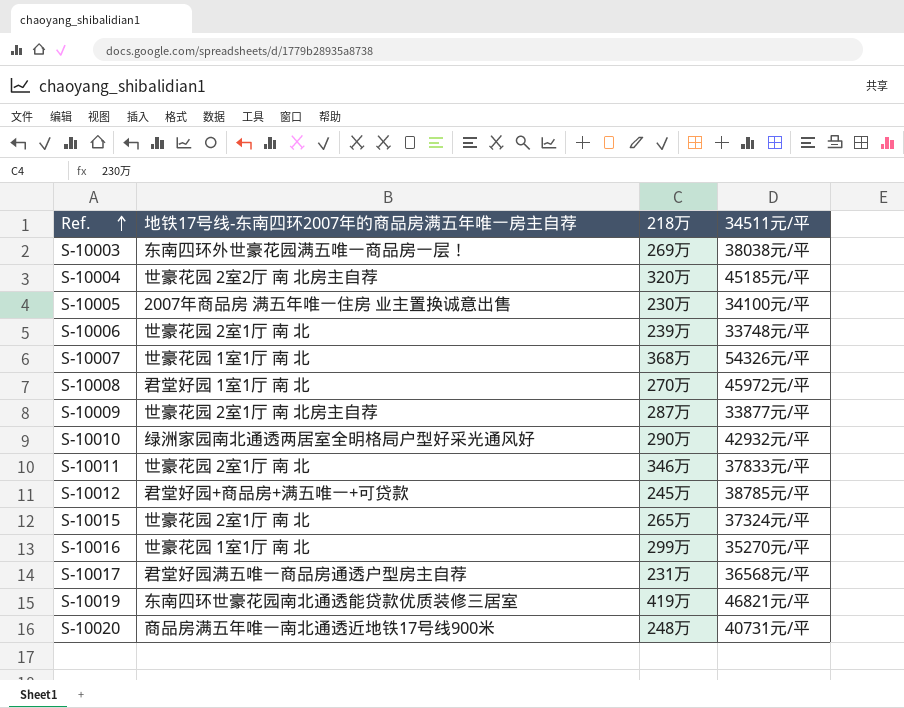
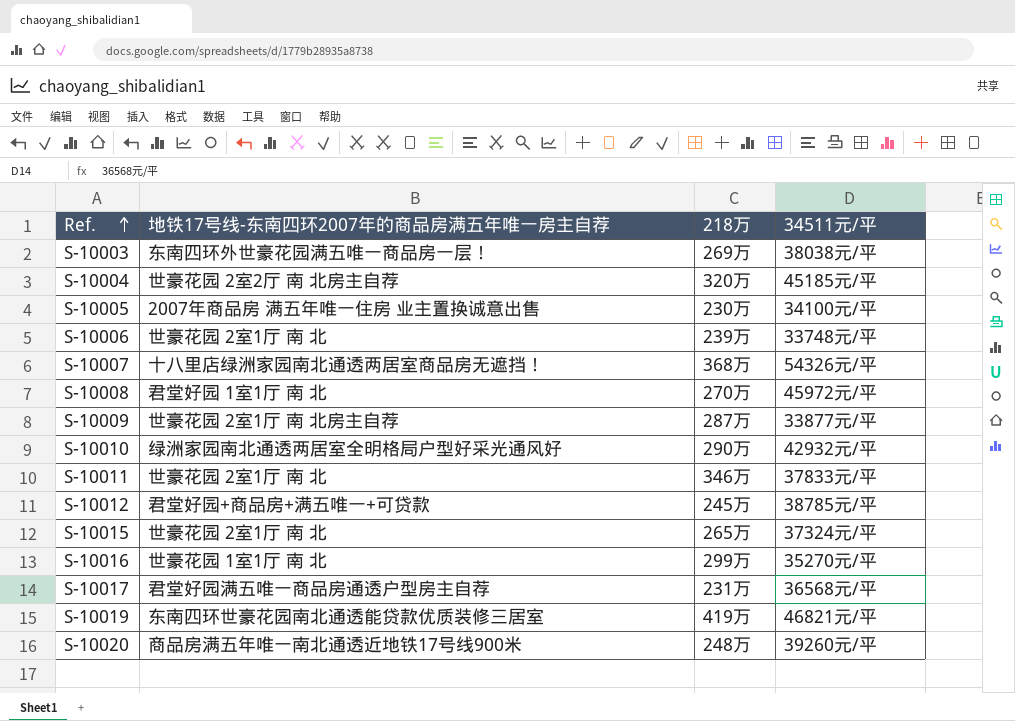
S-10007 | 地铁17号线-东南四环2007年的商品房满五年唯一房主自荐: 世豪花园 1室1厅 南 北 -> 十八里店绿洲家园南北通透两居室商品房无遮挡！
S-10020 | 34511元/平: 40731元/平 -> 39260元/平

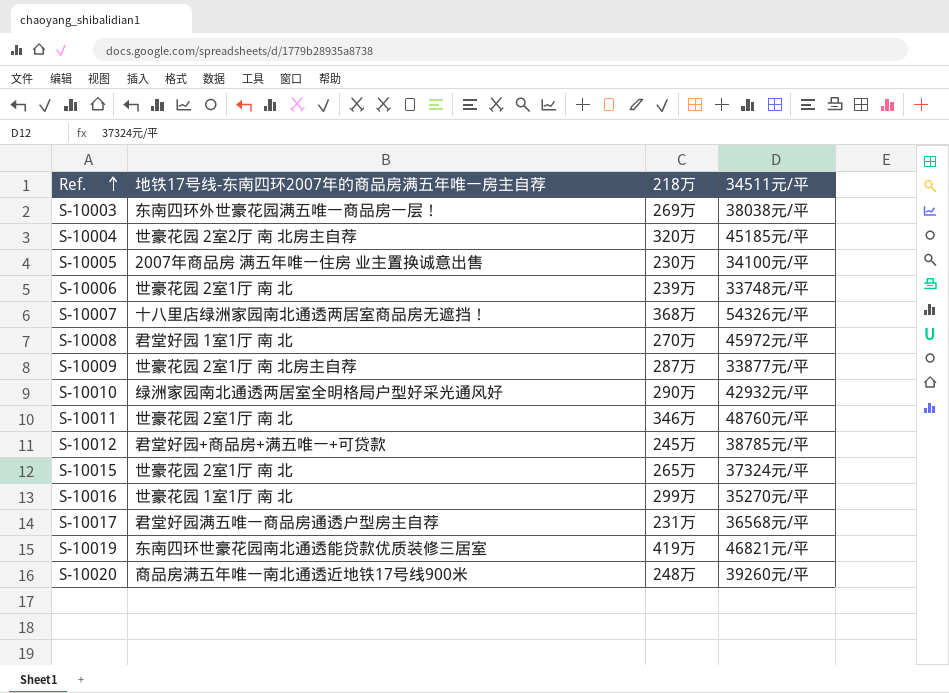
S-10011 | 34511元/平: 37833元/平 -> 48760元/平

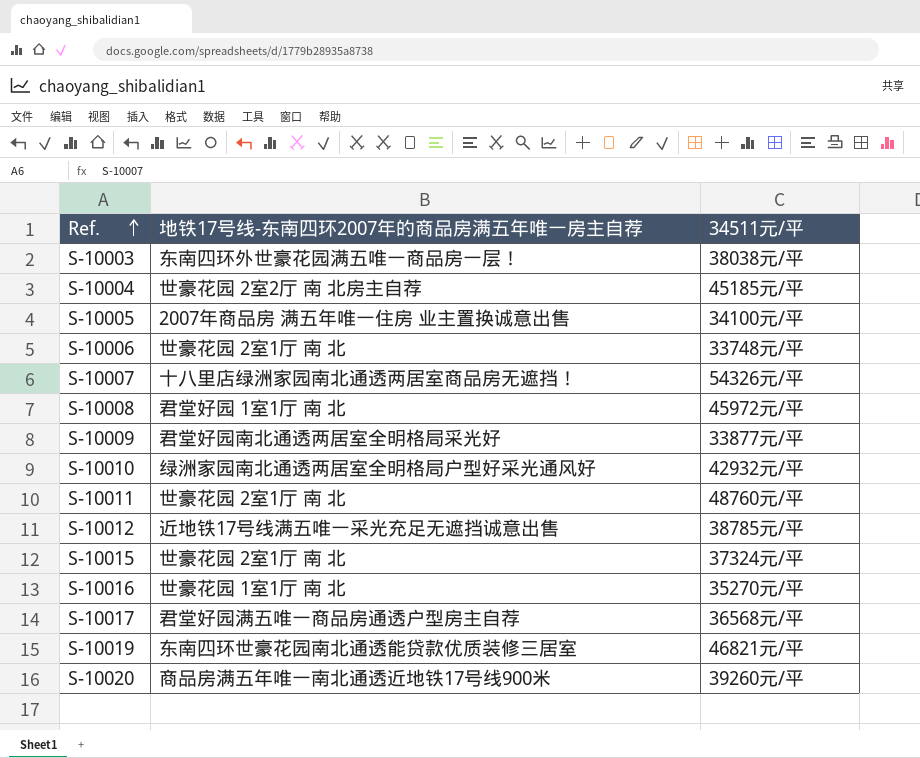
column 218万 | position: 3 -> none
S-10009 | 地铁17号线-东南四环2007年的商品房满五年唯一房主自荐: 世豪花园 2室1厅 南 北房主自荐 -> 君堂好园南北通透两居室全明格局采光好
S-10012 | 地铁17号线-东南四环2007年的商品房满五年唯一房主自荐: 君堂好园+商品房+满五唯一+可贷款 -> 近地铁17号线满五唯一采光充足无遮挡诚意出售

